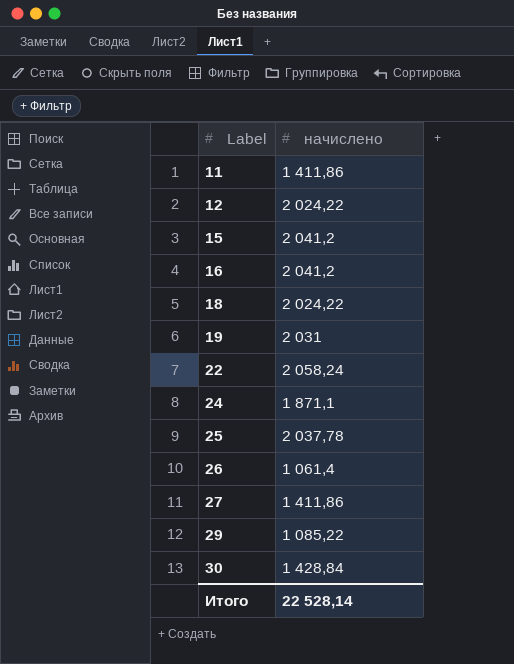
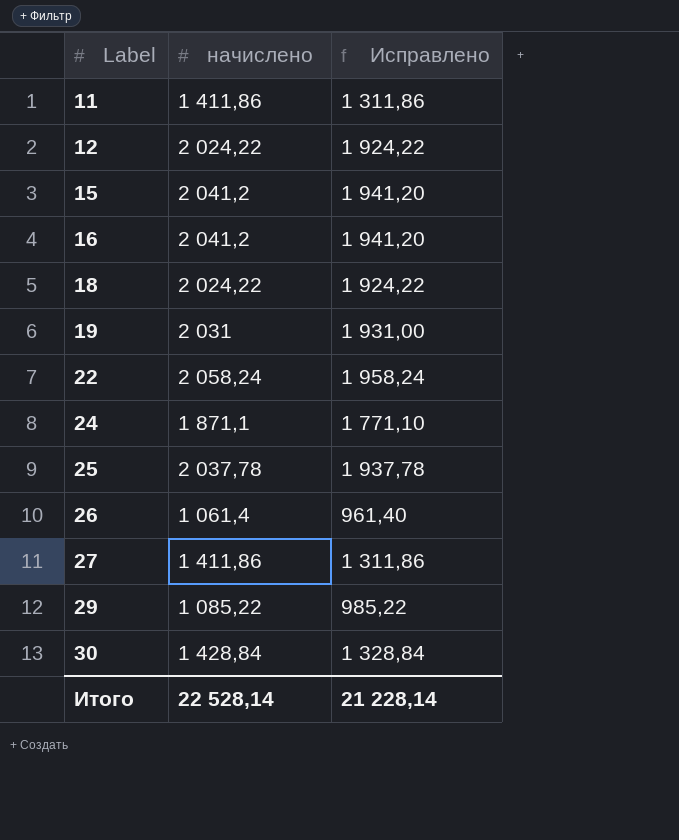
column Исправлено | formula: none -> [начислено] - 100

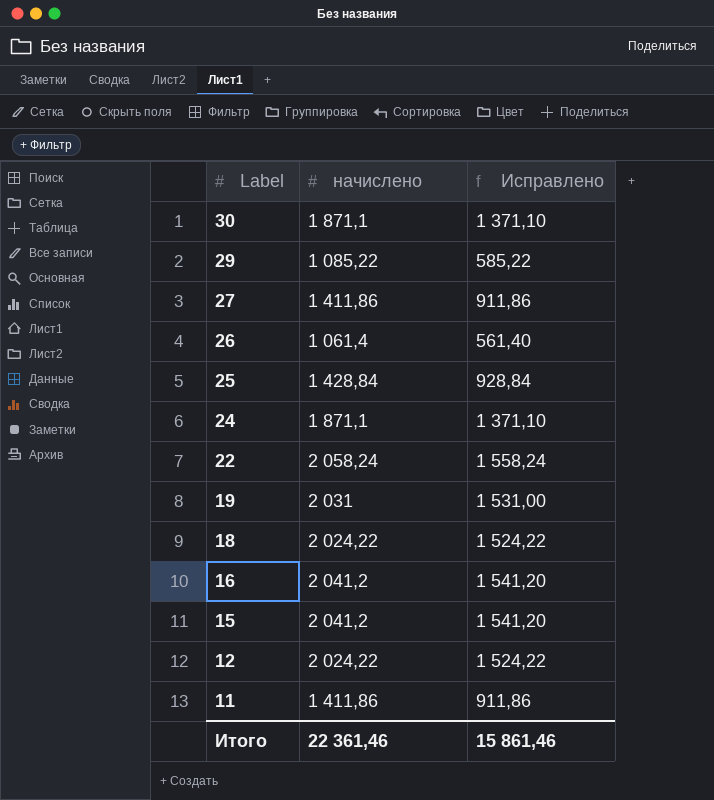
row order: Label ascending -> Label descending
column Исправлено | formula: [начислено] - 100 -> [начислено] - 500
30 | начислено: 1 428,84 -> 1 871,1
25 | начислено: 2 037,78 -> 1 428,84
Итого | начислено: 22 528,14 -> 22 361,46
Итого | Исправлено: 21 228,14 -> 15 861,46

